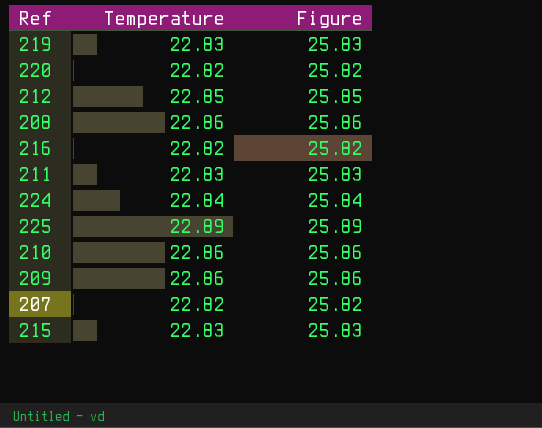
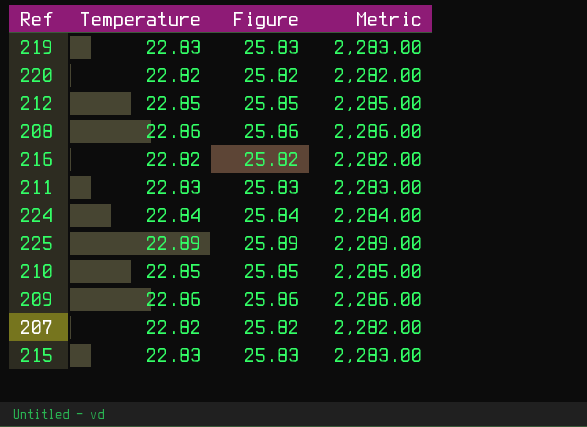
column Metric | formula: none -> [Temperature] * 100
210 | Temperature: 22.86 -> 22.85
210 | Figure: 25.86 -> 25.85

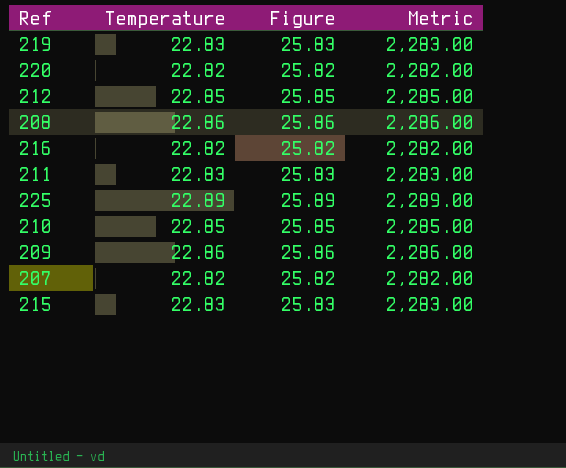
row 224: 22.84 | 25.84 | 2,284.00 -> none

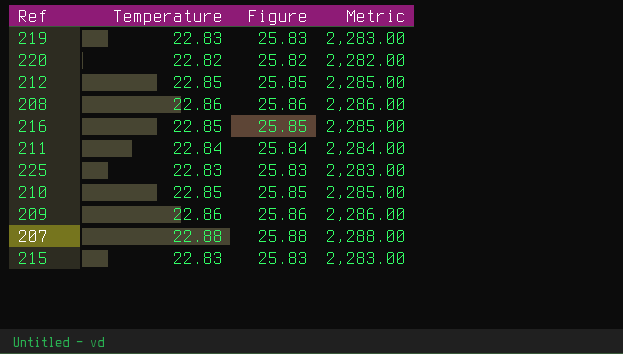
216 | Temperature: 22.82 -> 22.85
216 | Figure: 25.82 -> 25.85
216 | Metric: 2,282.00 -> 2,285.00
211 | Temperature: 22.83 -> 22.84
211 | Figure: 25.83 -> 25.84
211 | Metric: 2,283.00 -> 2,284.00
225 | Temperature: 22.89 -> 22.83
225 | Figure: 25.89 -> 25.83
225 | Metric: 2,289.00 -> 2,283.00
207 | Temperature: 22.82 -> 22.88
207 | Figure: 25.82 -> 25.88
207 | Metric: 2,282.00 -> 2,288.00

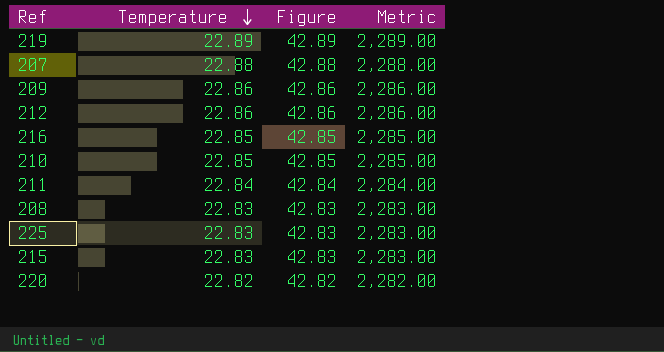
row order: none -> Temperature descending
column Figure | formula: [Temperature] + 3 -> [Temperature] + 20
219 | Temperature: 22.83 -> 22.89
219 | Metric: 2,283.00 -> 2,289.00
212 | Temperature: 22.85 -> 22.86
212 | Metric: 2,285.00 -> 2,286.00
208 | Temperature: 22.86 -> 22.83
208 | Metric: 2,286.00 -> 2,283.00

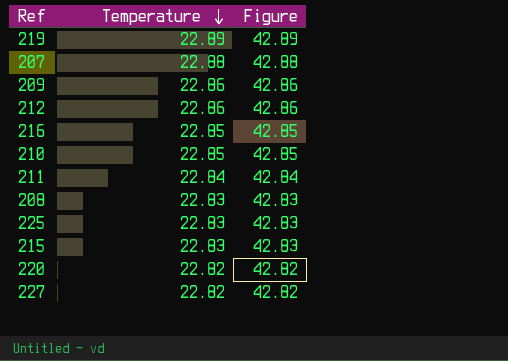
column Metric | formula: [Temperature] * 100 -> none
row 227: none -> 22.82 | 42.82

